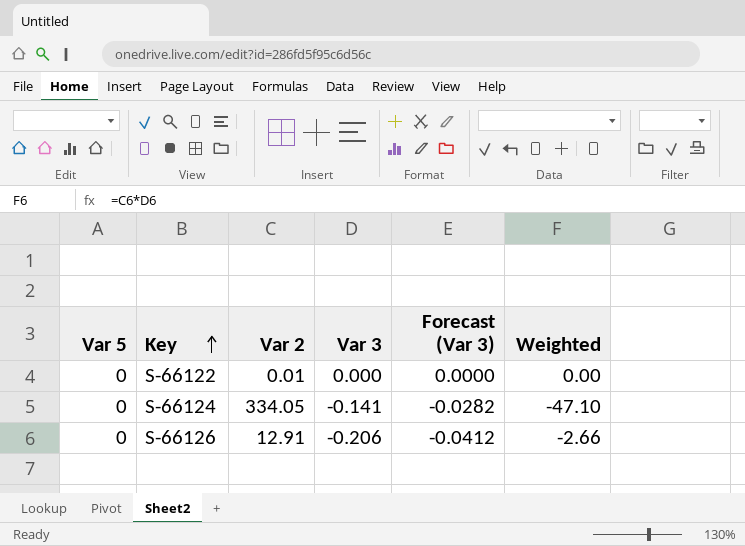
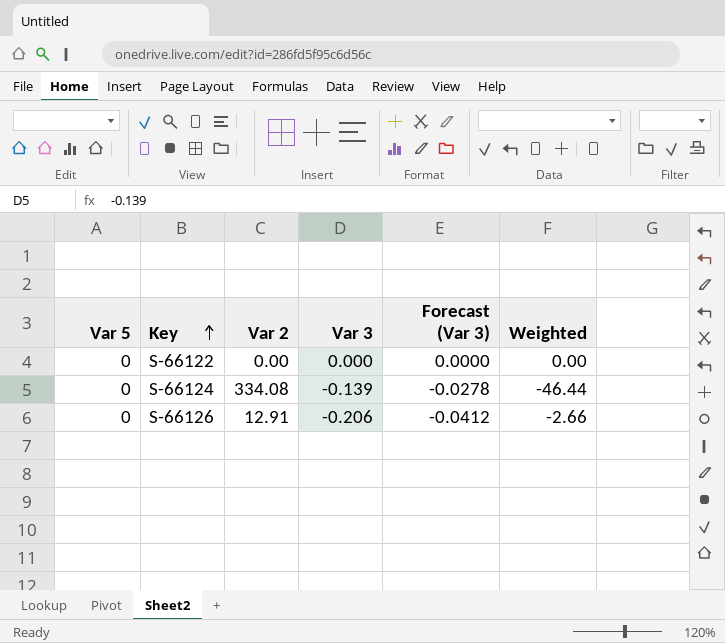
S-66122 | Var 2: 0.01 -> 0.00
S-66124 | Var 2: 334.05 -> 334.08
S-66124 | Var 3: -0.141 -> -0.139
S-66124 | Forecast (Var 3): -0.0282 -> -0.0278
S-66124 | Weighted: -47.10 -> -46.44

